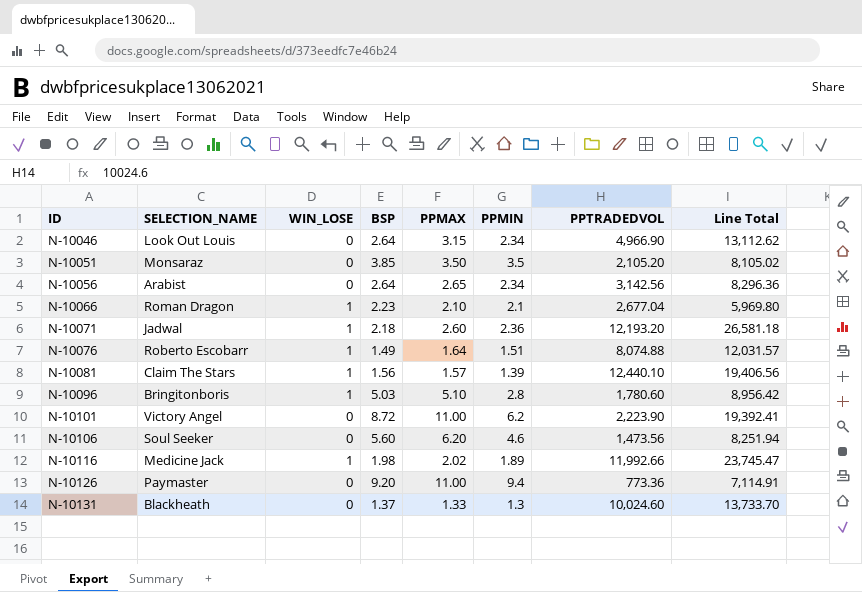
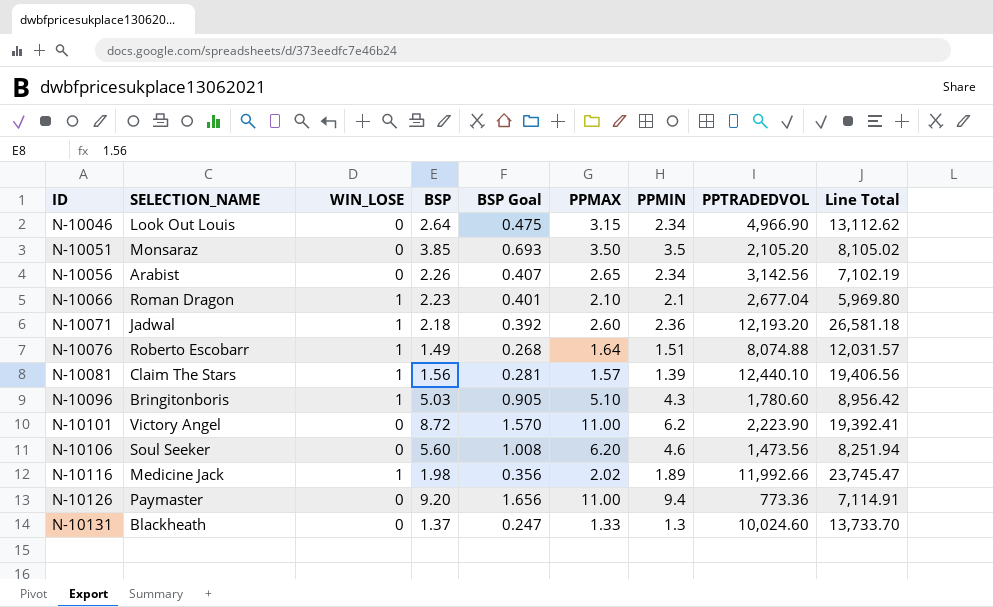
column BSP Goal | formula: none -> [BSP] * 0.18
N-10056 | BSP: 2.64 -> 2.26
N-10056 | Line Total: 8,296.36 -> 7,102.19
N-10096 | PPMIN: 2.8 -> 4.3

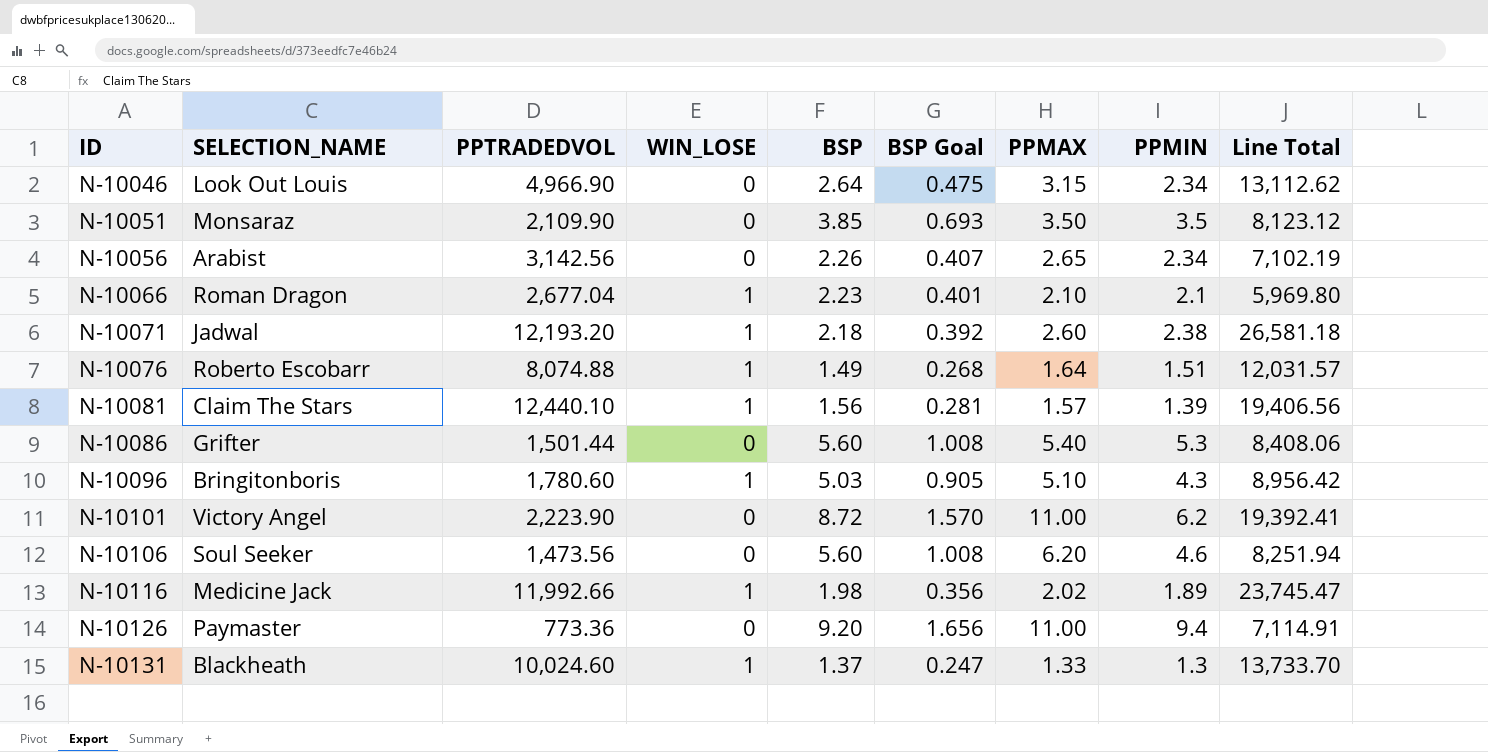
column PPTRADEDVOL | position: 8 -> 3
N-10051 | PPTRADEDVOL: 2,105.20 -> 2,109.90
N-10051 | Line Total: 8,105.02 -> 8,123.12
N-10071 | PPMIN: 2.36 -> 2.38
row N-10086: none -> Grifter | 1,501.44 | 0 | 5.60 | 1.008 | 5.40 | 5.3 | 8,408.06
N-10131 | WIN_LOSE: 0 -> 1

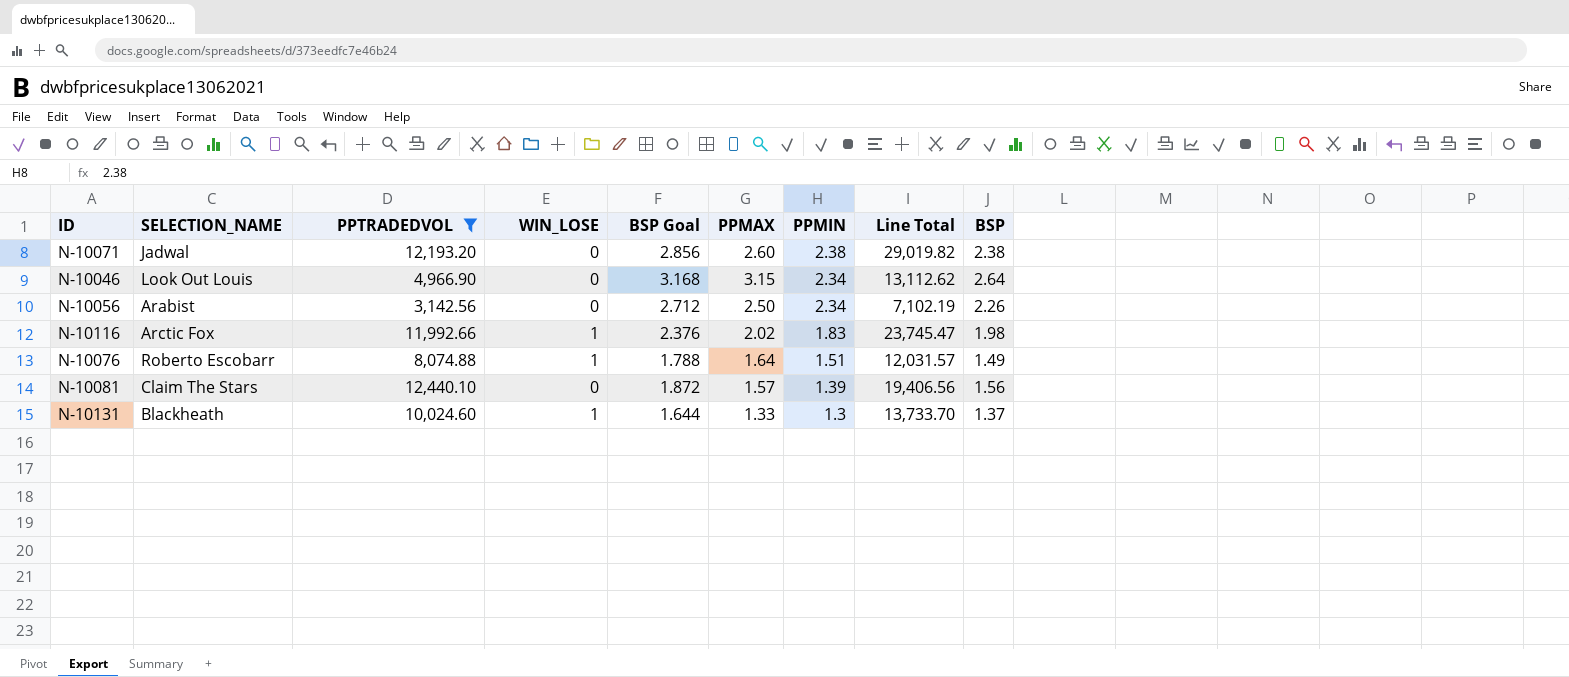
filter: none -> PPTRADEDVOL >= 3,142.56
row order: ID ascending -> PPMIN descending
column BSP Goal | formula: [BSP] * 0.18 -> [BSP] * 1.2
column BSP | position: 5 -> 9
N-10071 | WIN_LOSE: 1 -> 0
N-10071 | Line Total: 26,581.18 -> 29,019.82
N-10071 | BSP: 2.18 -> 2.38
N-10056 | PPMAX: 2.65 -> 2.50
N-10116 | SELECTION_NAME: Medicine Jack -> Arctic Fox
N-10116 | PPMIN: 1.89 -> 1.83
N-10081 | WIN_LOSE: 1 -> 0

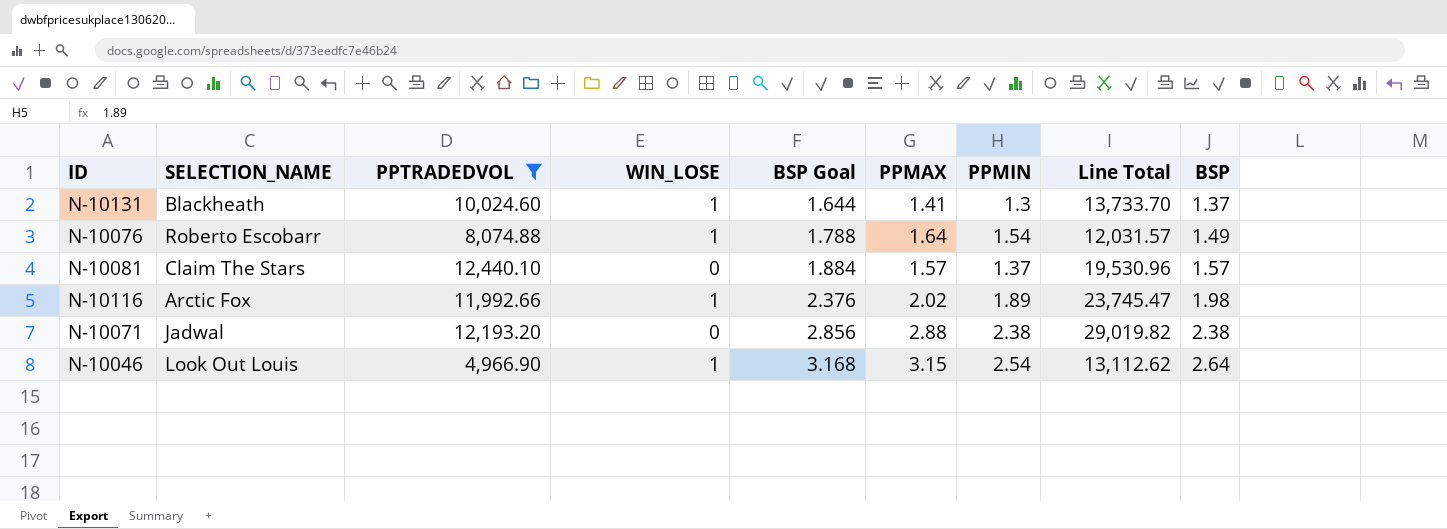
row order: PPMIN descending -> BSP Goal ascending
row N-10056: Arabist | 3,142.56 | 0 | 2.712 | 2.50 | 2.34 | 7,102.19 | 2.26 -> none
N-10131 | PPMAX: 1.33 -> 1.41
N-10076 | PPMIN: 1.51 -> 1.54
N-10081 | BSP Goal: 1.872 -> 1.884
N-10081 | PPMIN: 1.39 -> 1.37
N-10081 | Line Total: 19,406.56 -> 19,530.96
N-10081 | BSP: 1.56 -> 1.57
N-10116 | PPMIN: 1.83 -> 1.89
N-10071 | PPMAX: 2.60 -> 2.88
N-10046 | WIN_LOSE: 0 -> 1
N-10046 | PPMIN: 2.34 -> 2.54

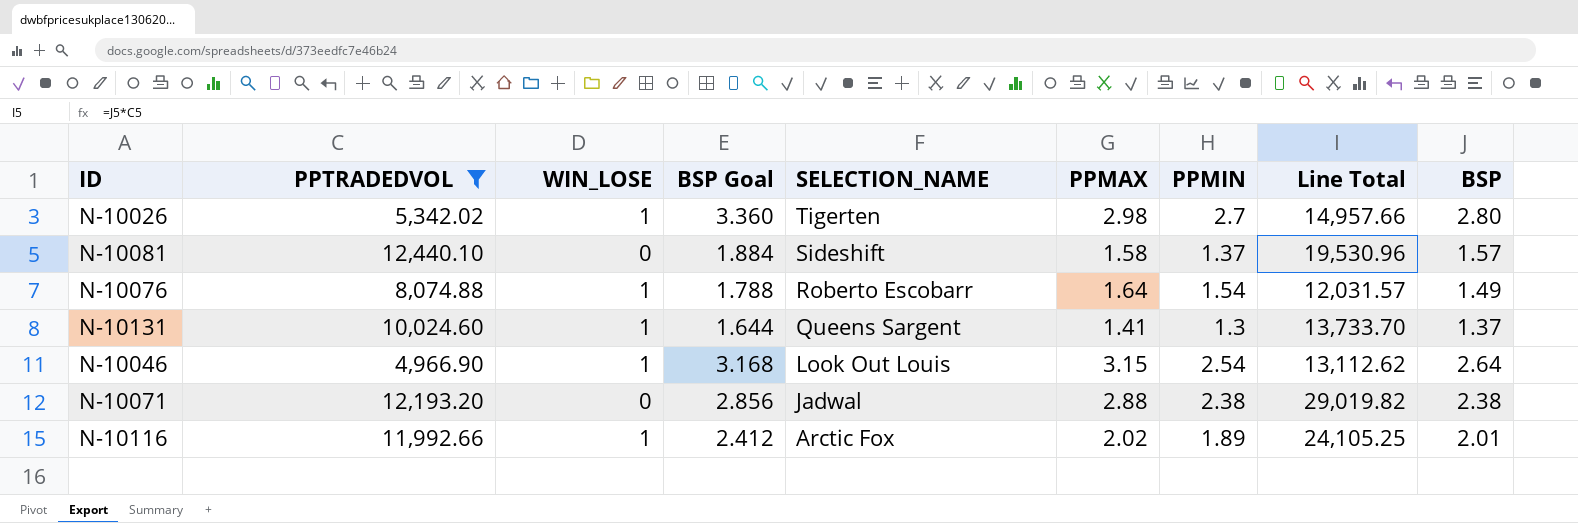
row order: BSP Goal ascending -> SELECTION_NAME descending
column SELECTION_NAME | position: 2 -> 5
row N-10026: none -> 5,342.02 | 1 | 3.360 | Tigerten | 2.98 | 2.7 | 14,957.66 | 2.80
N-10081 | SELECTION_NAME: Claim The Stars -> Sideshift
N-10081 | PPMAX: 1.57 -> 1.58
N-10131 | SELECTION_NAME: Blackheath -> Queens Sargent
N-10116 | BSP Goal: 2.376 -> 2.412
N-10116 | Line Total: 23,745.47 -> 24,105.25
N-10116 | BSP: 1.98 -> 2.01

